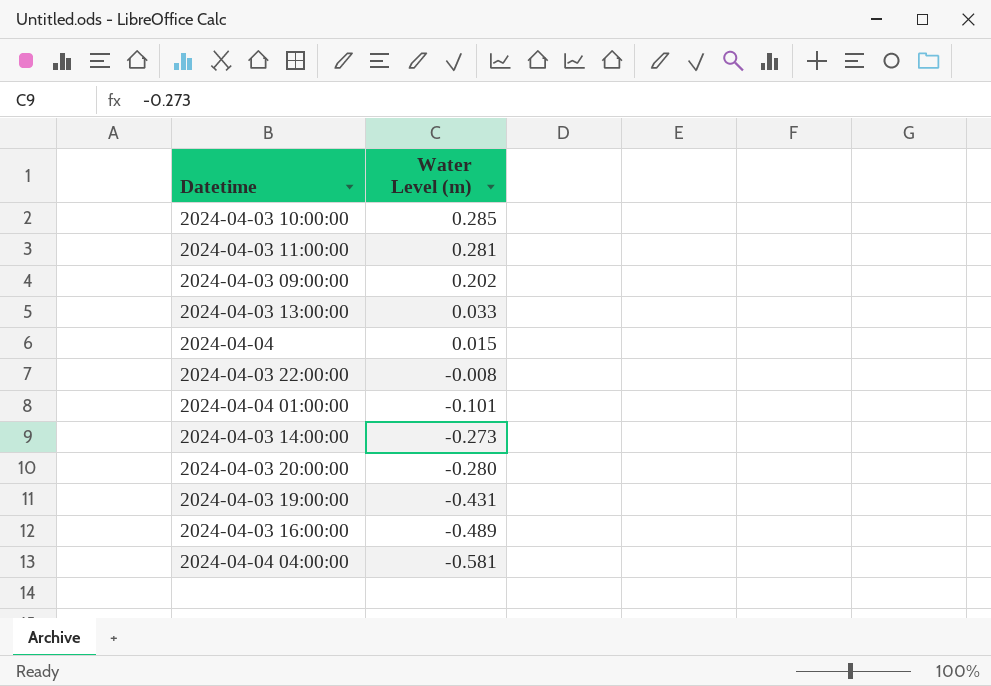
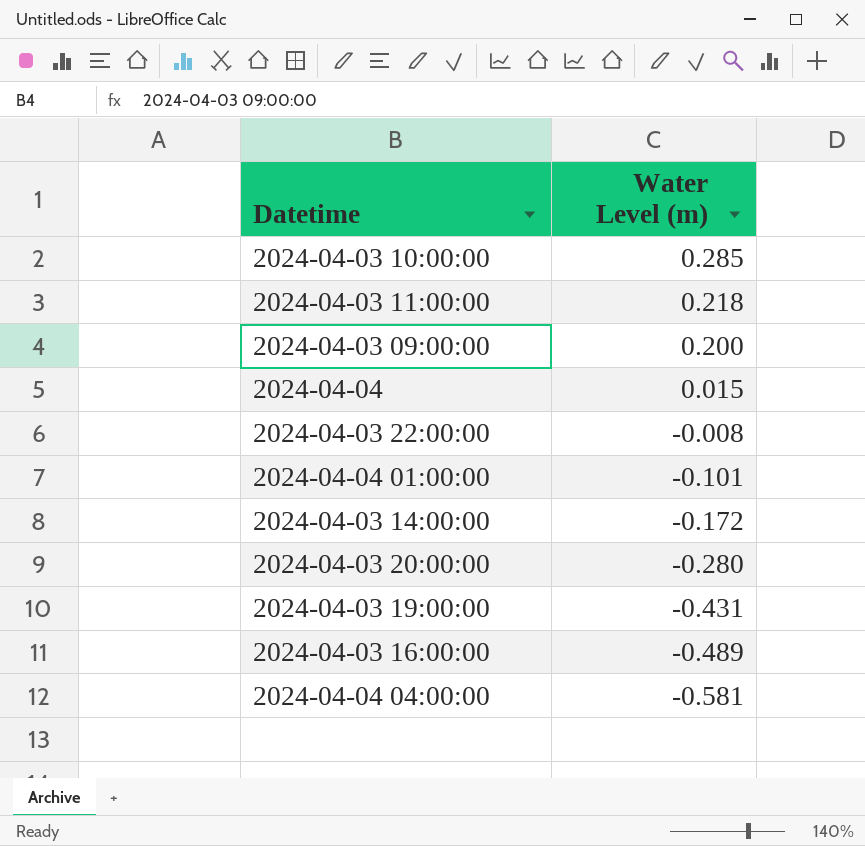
row 2024-04-03 13:00:00: 0.033 -> none
2024-04-03 11:00:00 | Water Level (m): 0.281 -> 0.218
2024-04-03 09:00:00 | Water Level (m): 0.202 -> 0.200
2024-04-03 14:00:00 | Water Level (m): -0.273 -> -0.172

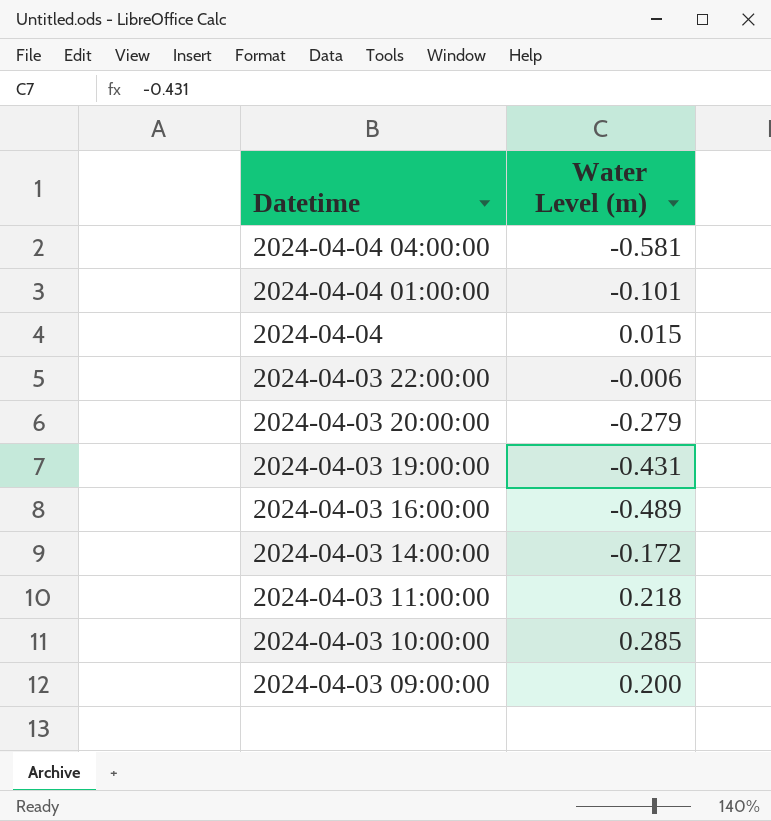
row order: Water Level (m) descending -> Datetime descending
2024-04-03 22:00:00 | Water Level (m): -0.008 -> -0.006
2024-04-03 20:00:00 | Water Level (m): -0.280 -> -0.279

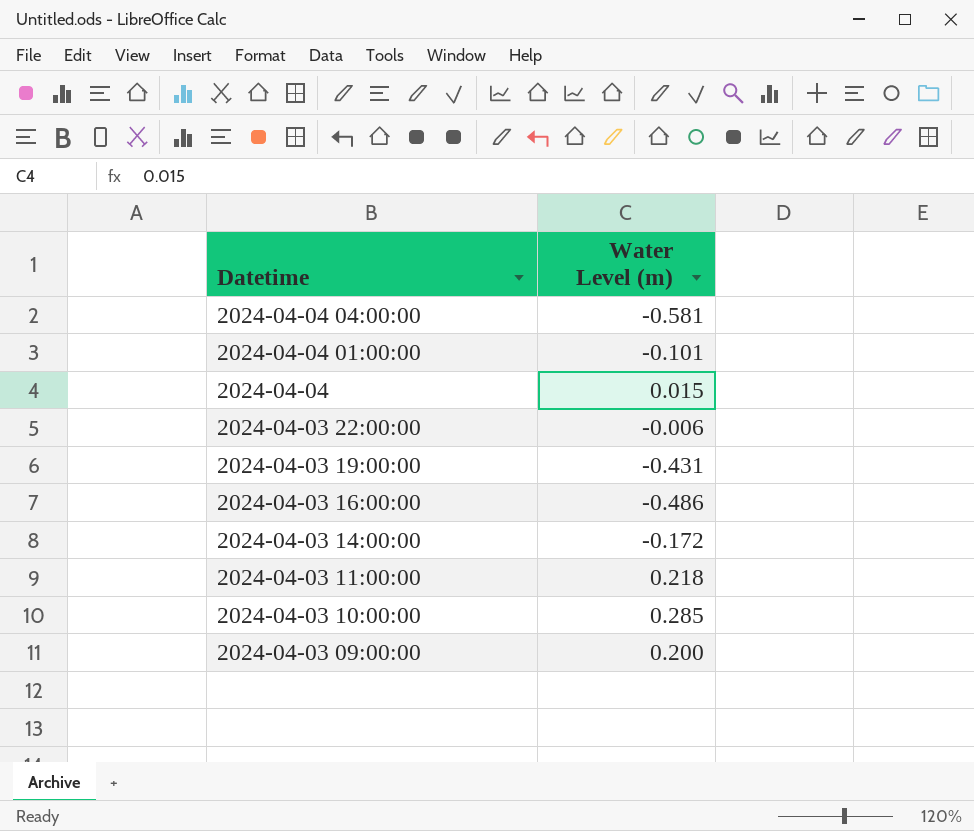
row 2024-04-03 20:00:00: -0.279 -> none
2024-04-03 16:00:00 | Water Level (m): -0.489 -> -0.486

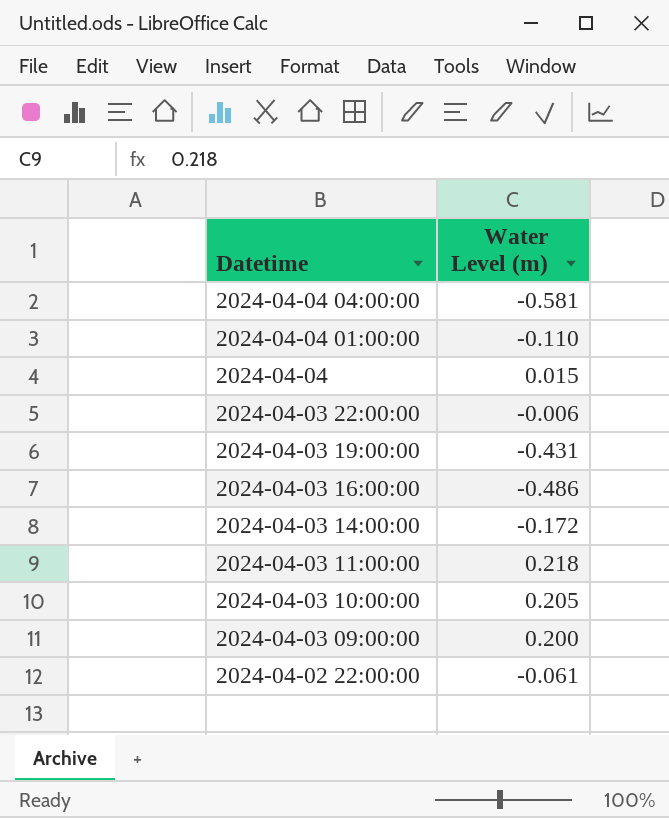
2024-04-04 01:00:00 | Water Level (m): -0.101 -> -0.110
2024-04-03 10:00:00 | Water Level (m): 0.285 -> 0.205
row 2024-04-02 22:00:00: none -> -0.061

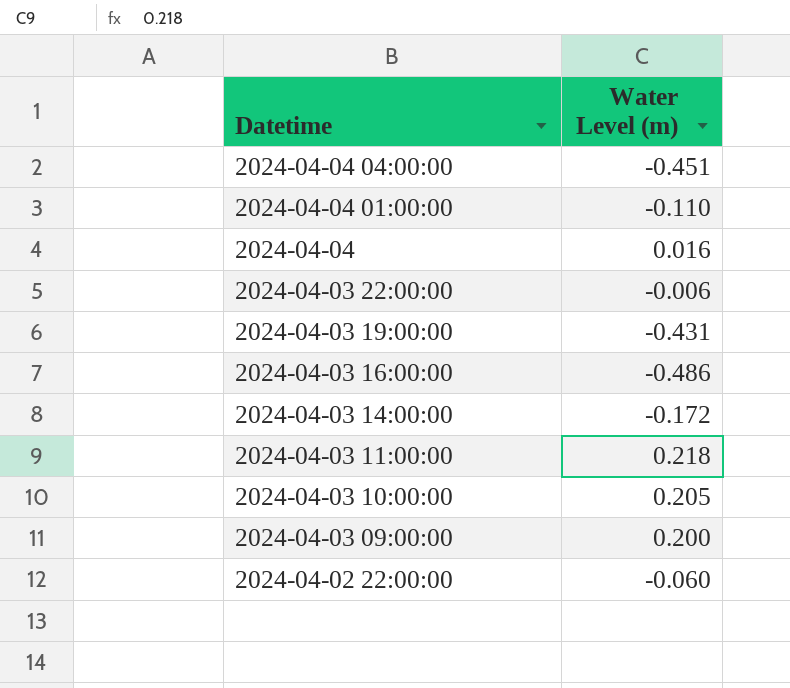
2024-04-04 04:00:00 | Water Level (m): -0.581 -> -0.451
2024-04-04 | Water Level (m): 0.015 -> 0.016
2024-04-02 22:00:00 | Water Level (m): -0.061 -> -0.060

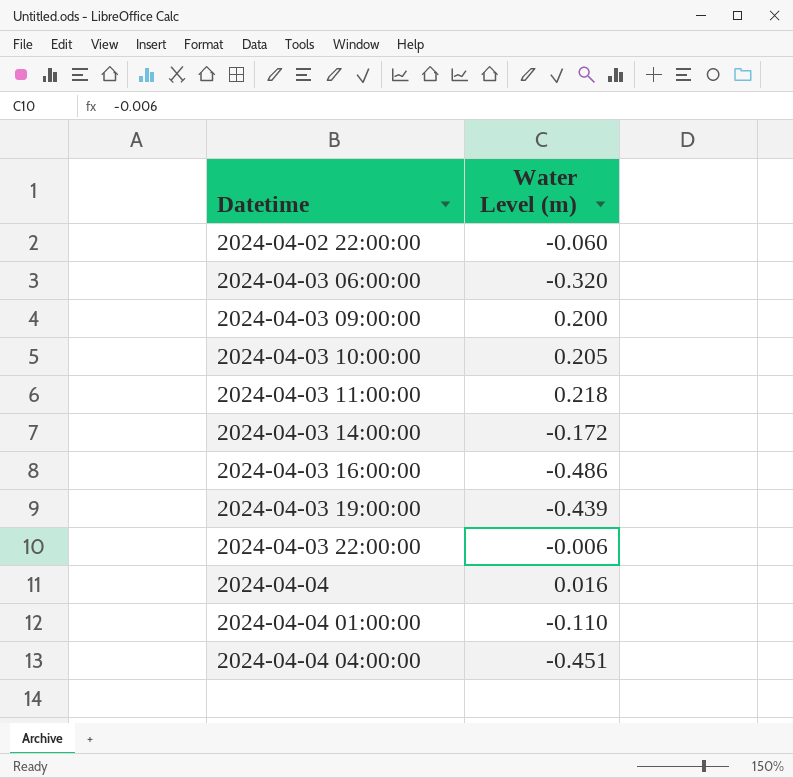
row order: Datetime descending -> Datetime ascending
row 2024-04-03 06:00:00: none -> -0.320
2024-04-03 19:00:00 | Water Level (m): -0.431 -> -0.439

